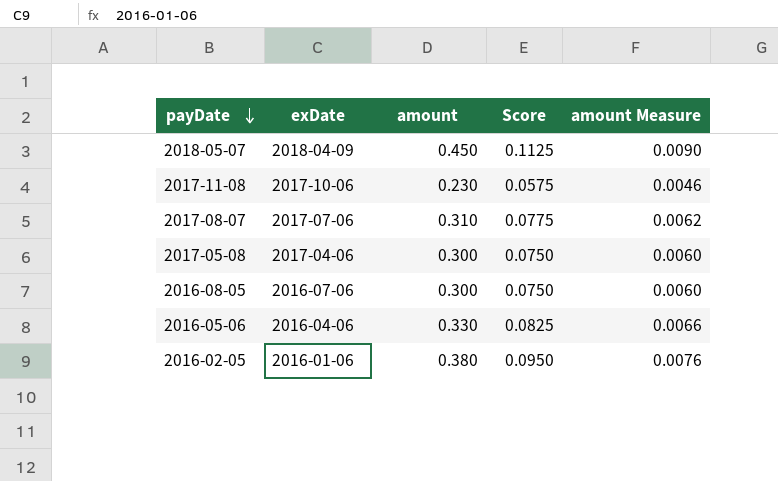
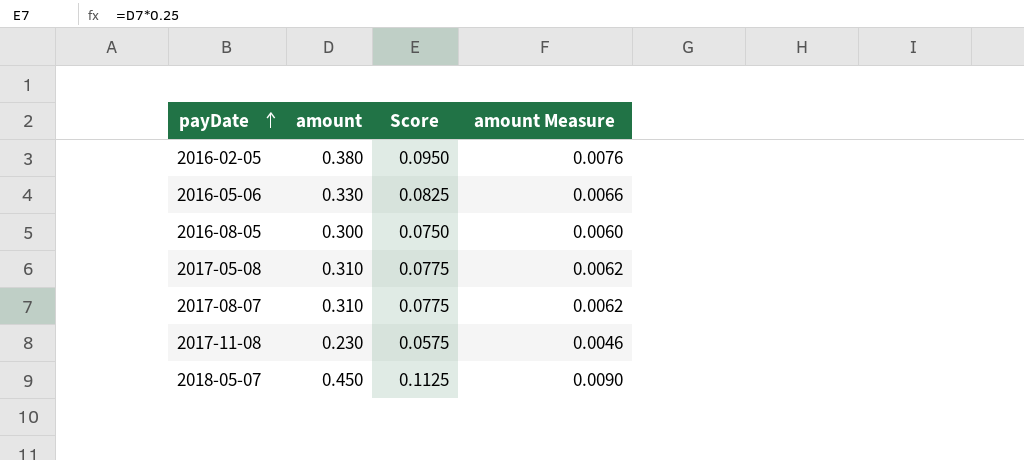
row order: payDate descending -> payDate ascending
column exDate | position: 2 -> none
2017-05-08 | amount: 0.300 -> 0.310
2017-05-08 | Score: 0.0750 -> 0.0775
2017-05-08 | amount Measure: 0.0060 -> 0.0062

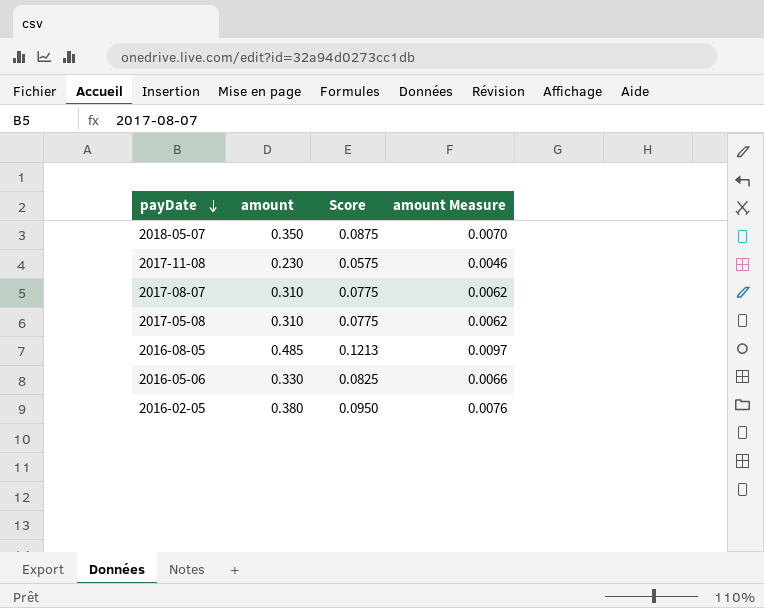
row order: payDate ascending -> payDate descending
2018-05-07 | amount: 0.450 -> 0.350
2018-05-07 | Score: 0.1125 -> 0.0875
2018-05-07 | amount Measure: 0.0090 -> 0.0070
2016-08-05 | amount: 0.300 -> 0.485
2016-08-05 | Score: 0.0750 -> 0.1213
2016-08-05 | amount Measure: 0.0060 -> 0.0097

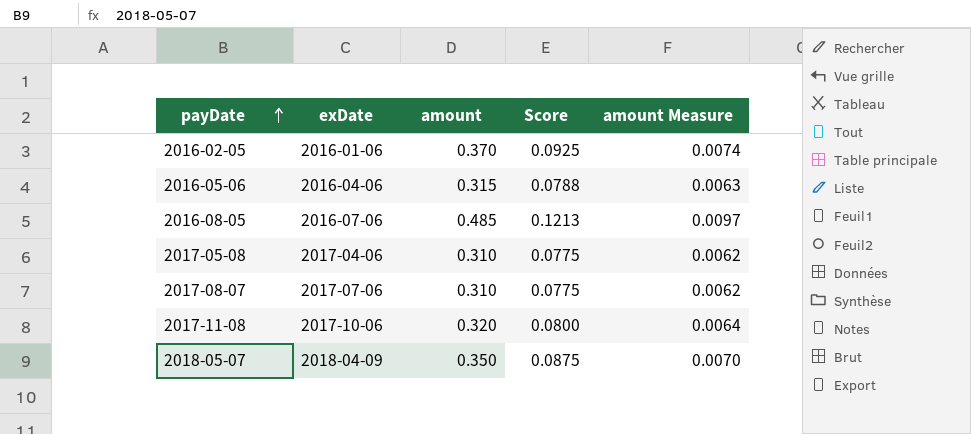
row order: payDate descending -> payDate ascending
column exDate | position: none -> 2
2016-02-05 | amount: 0.380 -> 0.370
2016-02-05 | Score: 0.0950 -> 0.0925
2016-02-05 | amount Measure: 0.0076 -> 0.0074
2016-05-06 | amount: 0.330 -> 0.315
2016-05-06 | Score: 0.0825 -> 0.0788
2016-05-06 | amount Measure: 0.0066 -> 0.0063
2017-11-08 | amount: 0.230 -> 0.320
2017-11-08 | Score: 0.0575 -> 0.0800
2017-11-08 | amount Measure: 0.0046 -> 0.0064

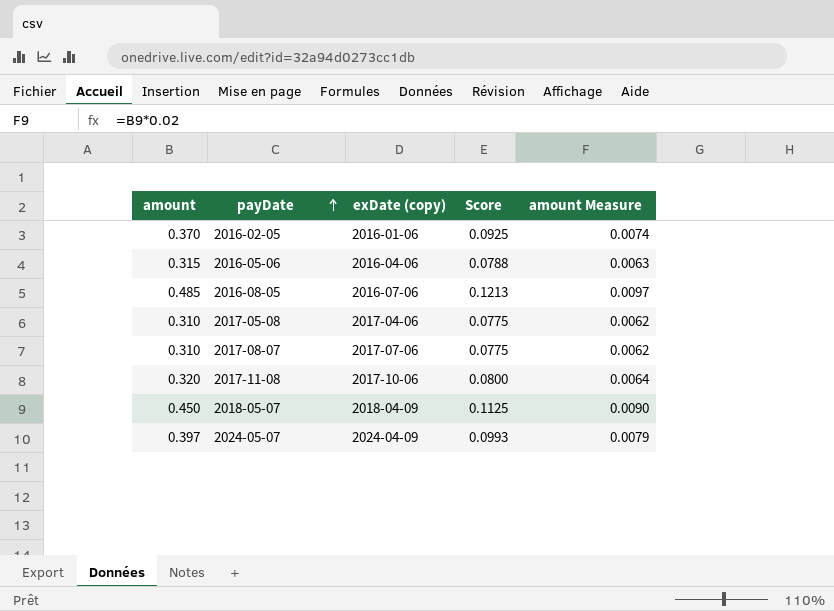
column amount | position: 3 -> 1
column name: exDate -> exDate (copy)
2018-05-07 | amount: 0.350 -> 0.450
2018-05-07 | Score: 0.0875 -> 0.1125
2018-05-07 | amount Measure: 0.0070 -> 0.0090
row 2024-05-07: none -> 0.397 | 2024-04-09 | 0.0993 | 0.0079

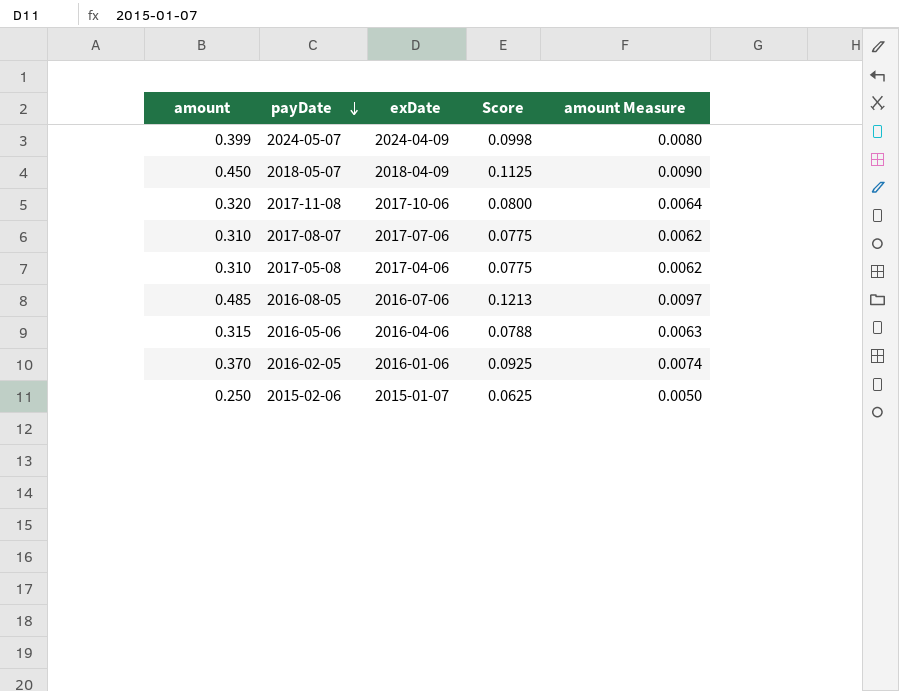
row order: payDate ascending -> payDate descending
column name: exDate (copy) -> exDate
2024-05-07 | amount: 0.397 -> 0.399
2024-05-07 | Score: 0.0993 -> 0.0998
2024-05-07 | amount Measure: 0.0079 -> 0.0080
row 2015-02-06: none -> 0.250 | 2015-01-07 | 0.0625 | 0.0050

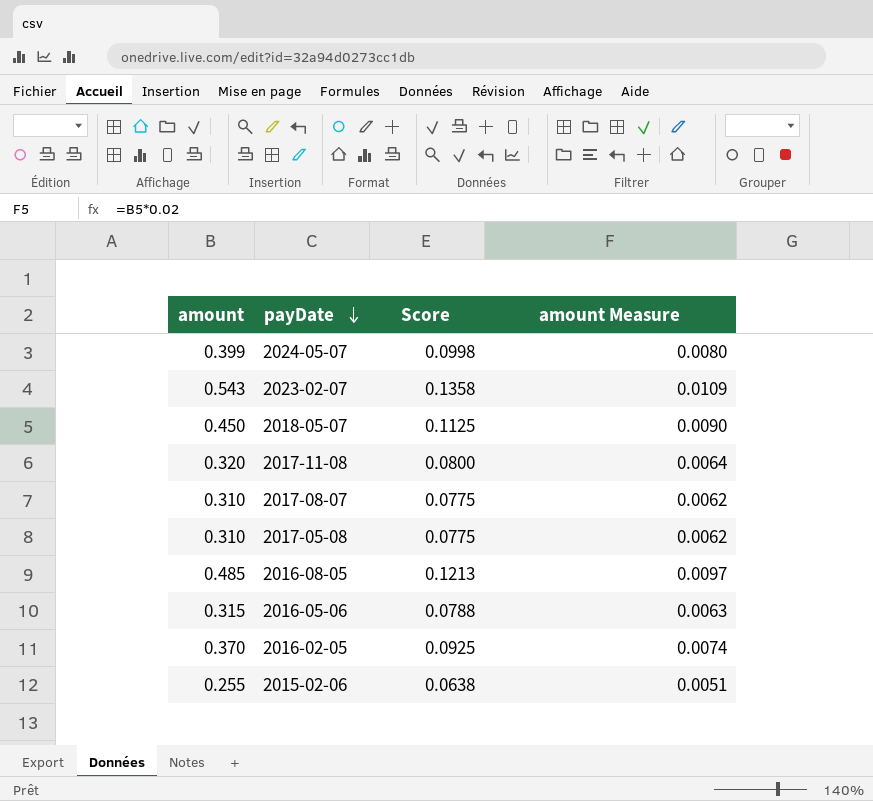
column exDate | position: 3 -> none
row 2023-02-07: none -> 0.543 | 0.1358 | 0.0109
2015-02-06 | amount: 0.250 -> 0.255
2015-02-06 | Score: 0.0625 -> 0.0638
2015-02-06 | amount Measure: 0.0050 -> 0.0051

